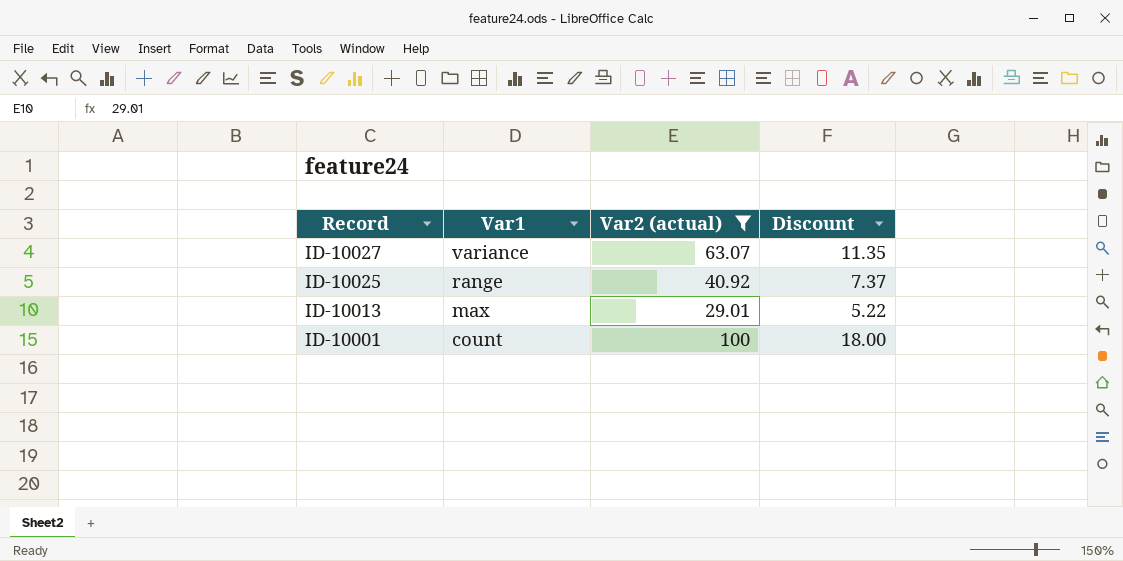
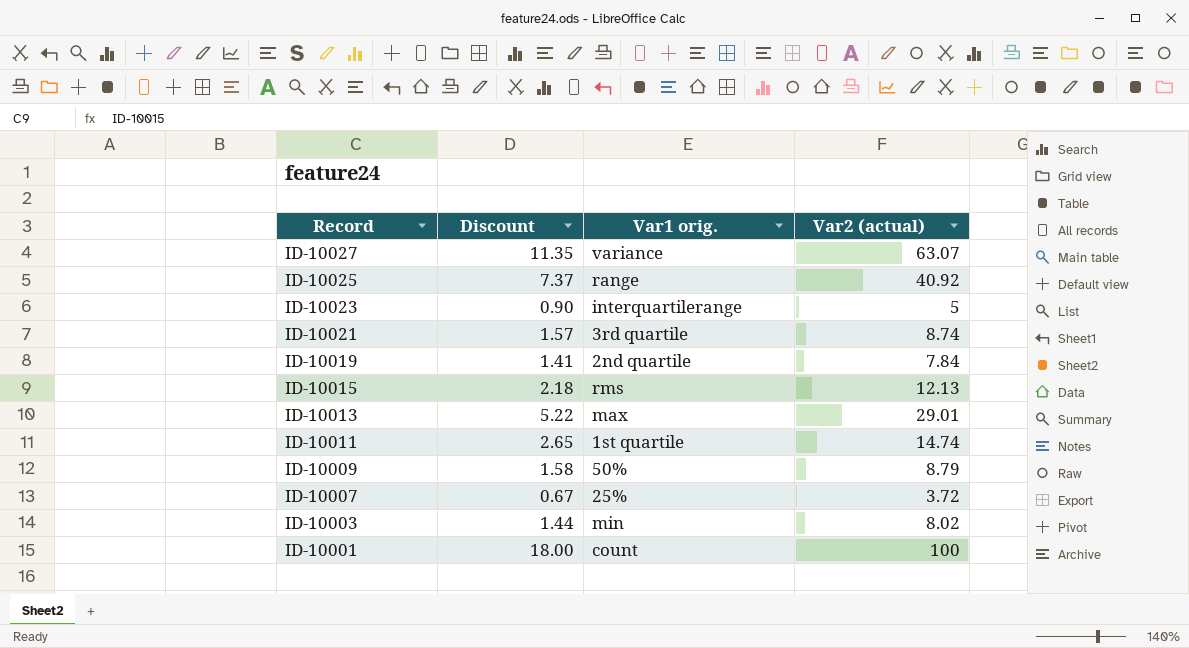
filter: Var2 (actual) >= 29.01 -> none
column Discount | position: 4 -> 2
column name: Var1 -> Var1 orig.

